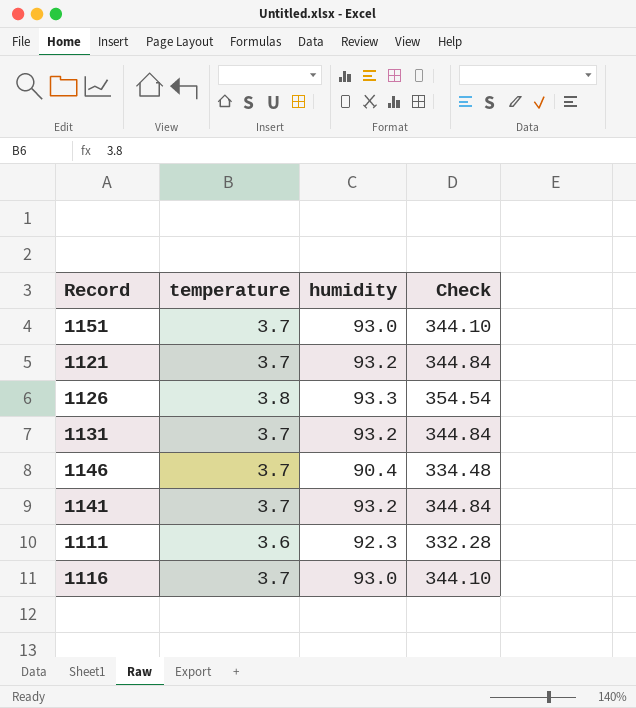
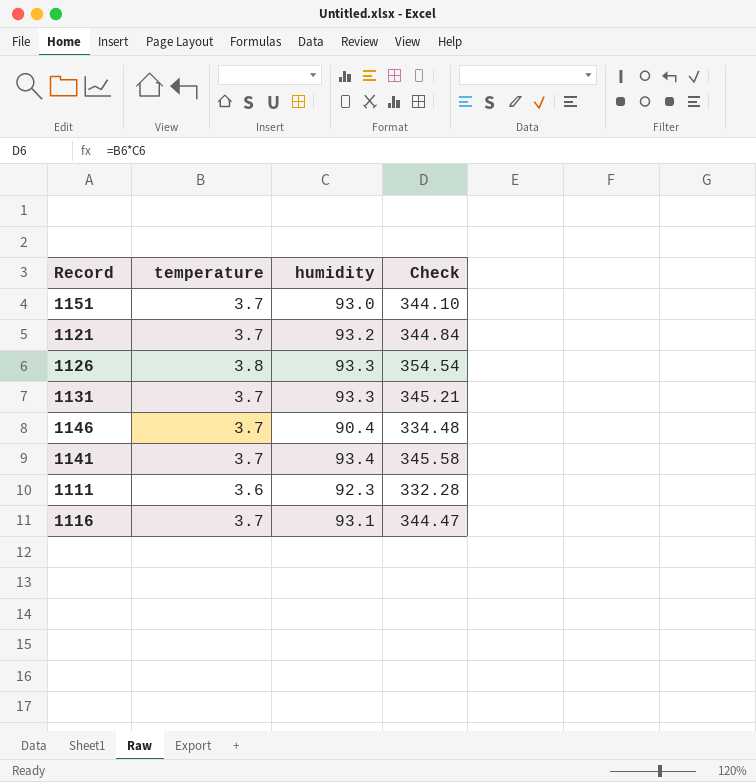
1131 | humidity: 93.2 -> 93.3
1131 | Check: 344.84 -> 345.21
1141 | humidity: 93.2 -> 93.4
1141 | Check: 344.84 -> 345.58
1116 | humidity: 93.0 -> 93.1
1116 | Check: 344.10 -> 344.47

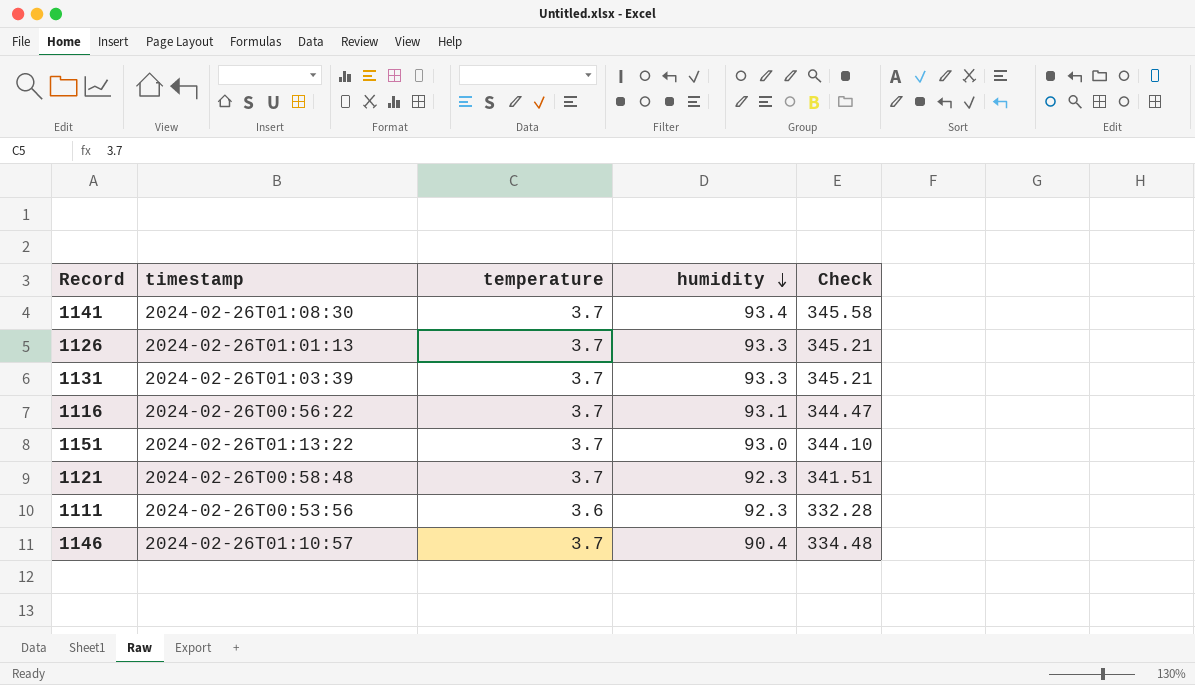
row order: none -> humidity descending
column timestamp | position: none -> 2
1126 | temperature: 3.8 -> 3.7
1126 | Check: 354.54 -> 345.21
1121 | humidity: 93.2 -> 92.3
1121 | Check: 344.84 -> 341.51

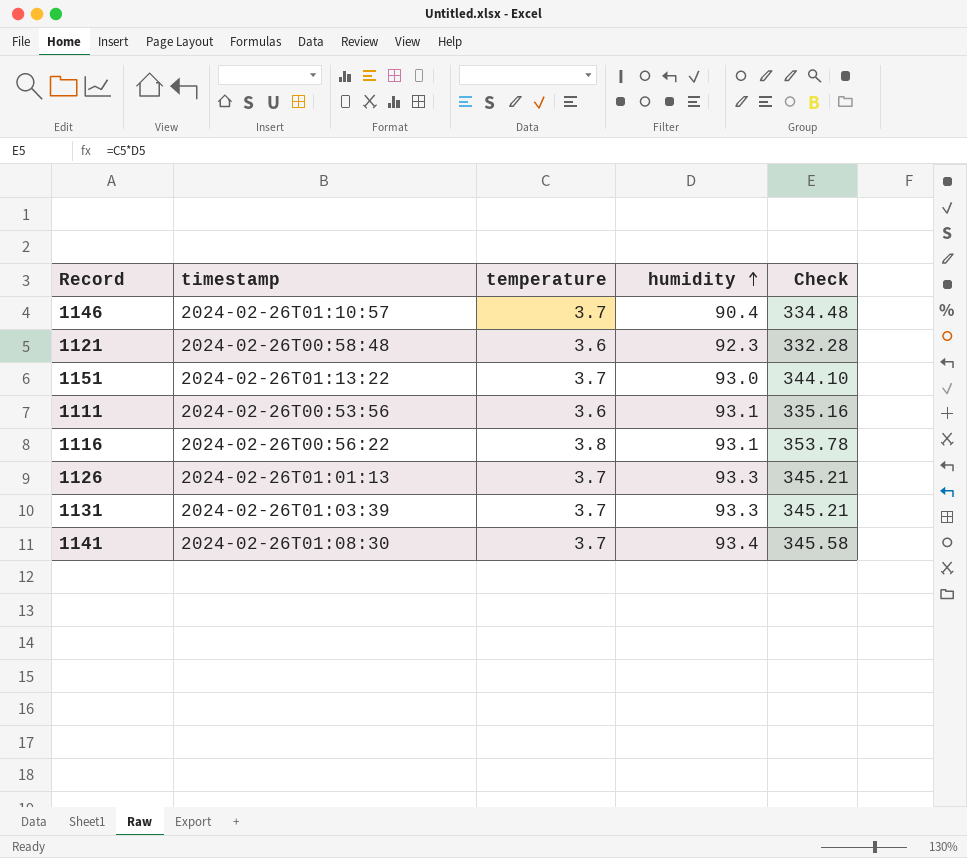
row order: humidity descending -> humidity ascending
1121 | temperature: 3.7 -> 3.6
1121 | Check: 341.51 -> 332.28
1111 | humidity: 92.3 -> 93.1
1111 | Check: 332.28 -> 335.16
1116 | temperature: 3.7 -> 3.8
1116 | Check: 344.47 -> 353.78

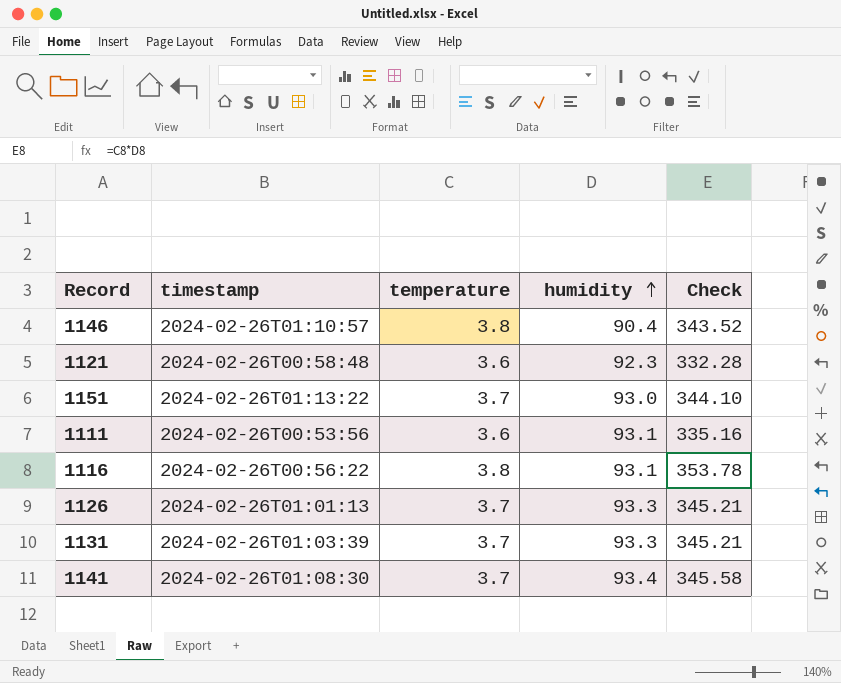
1146 | temperature: 3.7 -> 3.8
1146 | Check: 334.48 -> 343.52

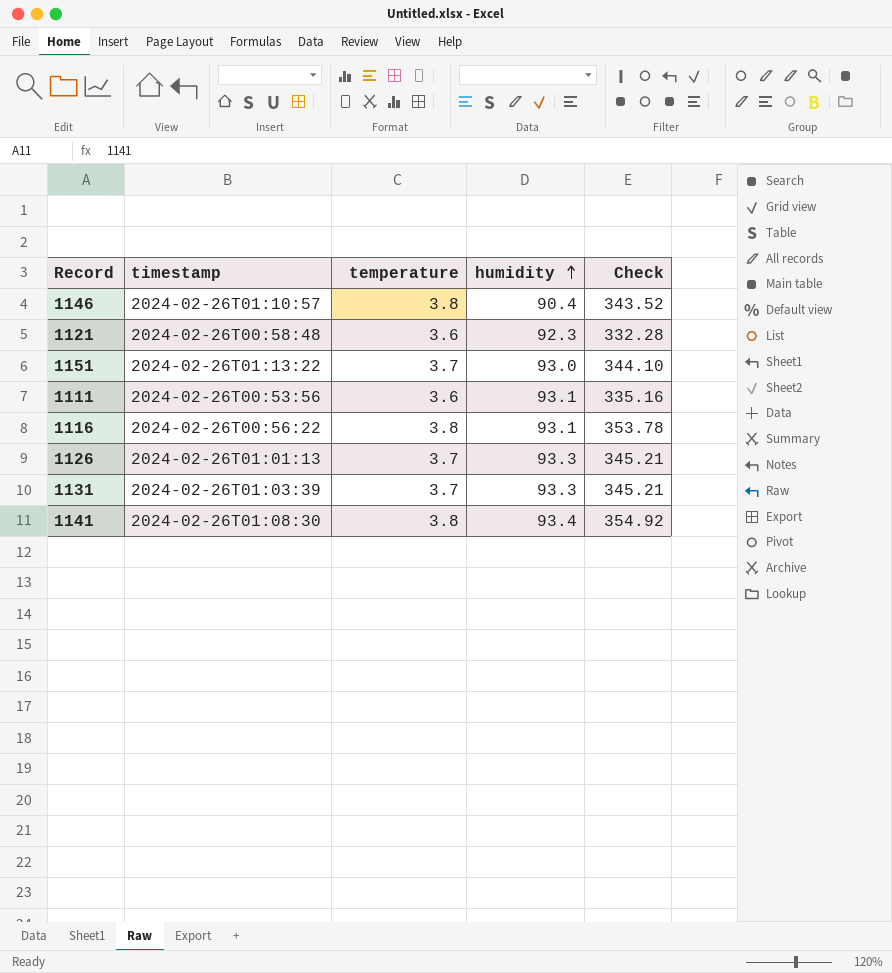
1141 | temperature: 3.7 -> 3.8
1141 | Check: 345.58 -> 354.92

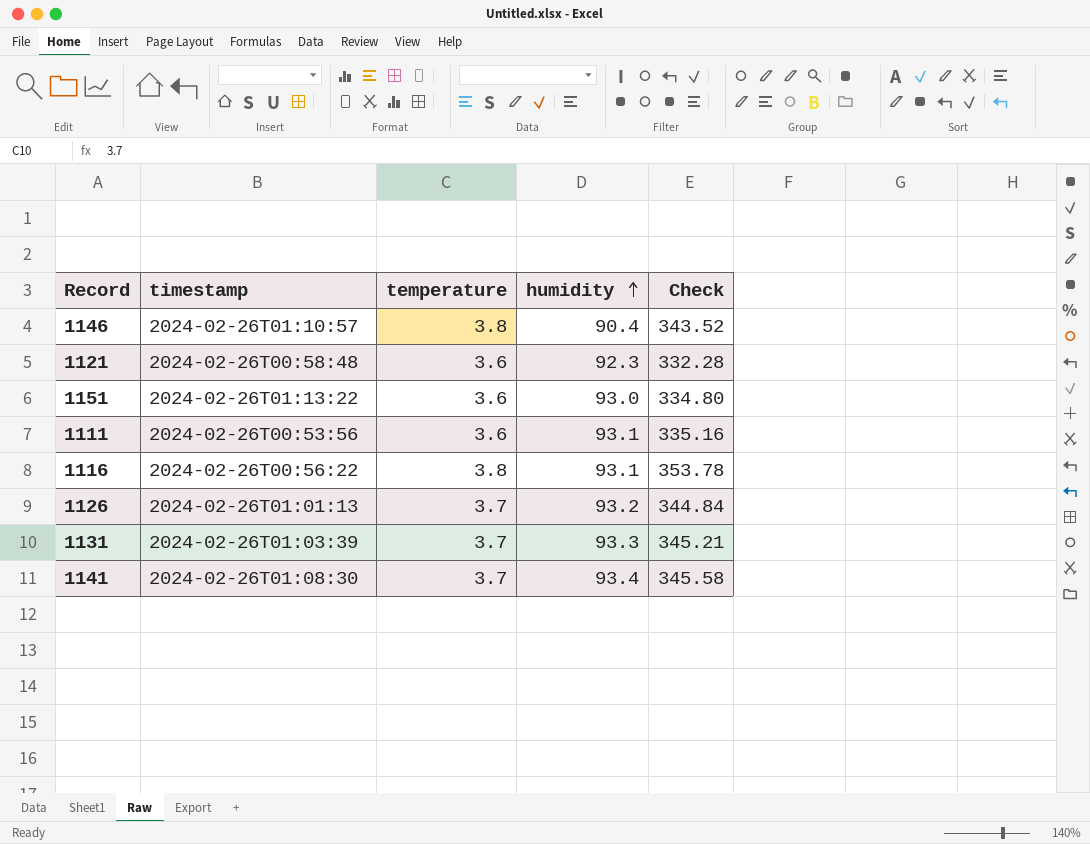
1151 | temperature: 3.7 -> 3.6
1151 | Check: 344.10 -> 334.80
1126 | humidity: 93.3 -> 93.2
1126 | Check: 345.21 -> 344.84
1141 | temperature: 3.8 -> 3.7
1141 | Check: 354.92 -> 345.58

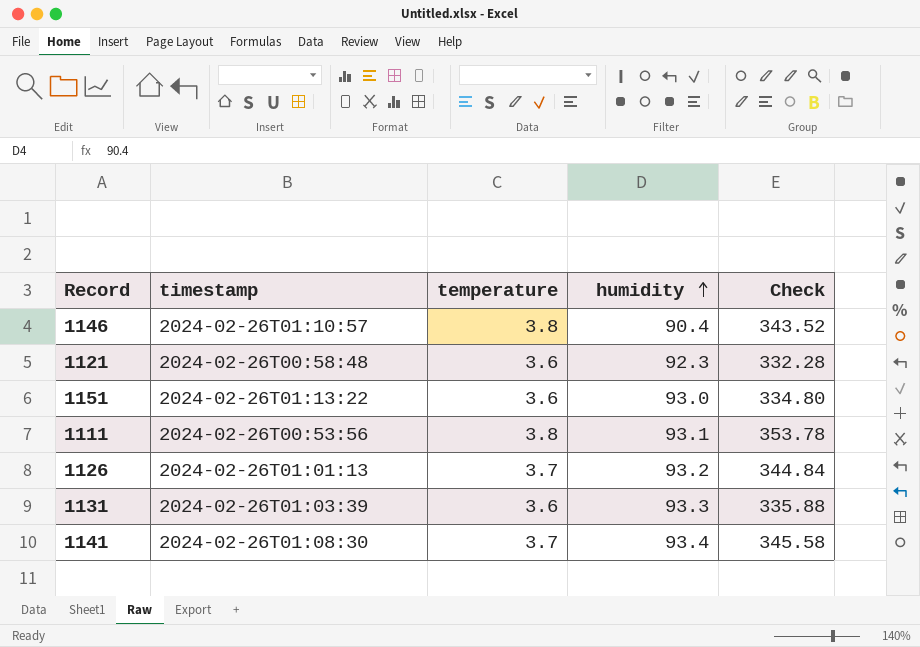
row 1116: 2024-02-26T00:56:22 | 3.8 | 93.1 | 353.78 -> none
1111 | temperature: 3.6 -> 3.8
1111 | Check: 335.16 -> 353.78
1131 | temperature: 3.7 -> 3.6
1131 | Check: 345.21 -> 335.88

